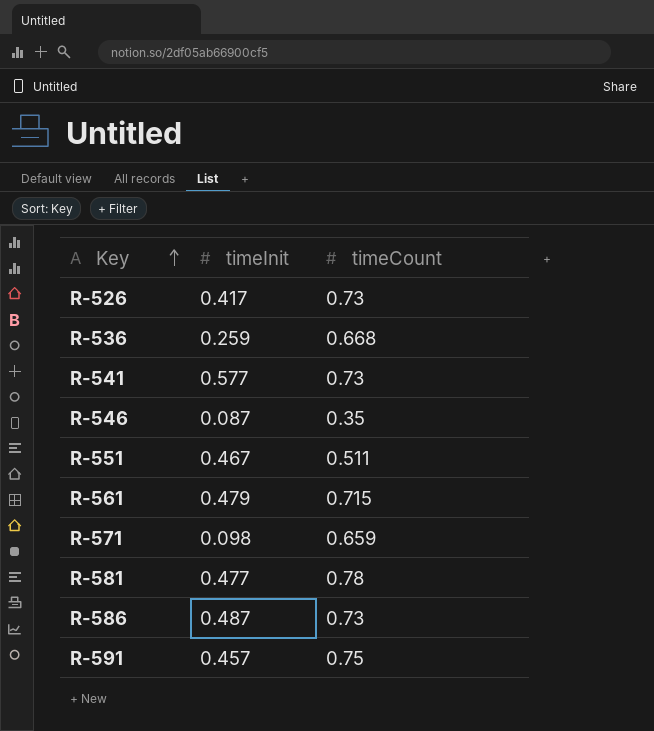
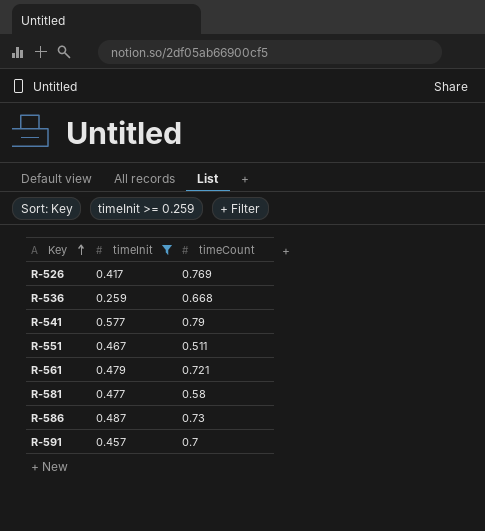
filter: none -> timeInit >= 0.259
R-526 | timeCount: 0.73 -> 0.769
R-541 | timeCount: 0.73 -> 0.79
R-561 | timeCount: 0.715 -> 0.721
R-581 | timeCount: 0.78 -> 0.58
R-591 | timeCount: 0.75 -> 0.7

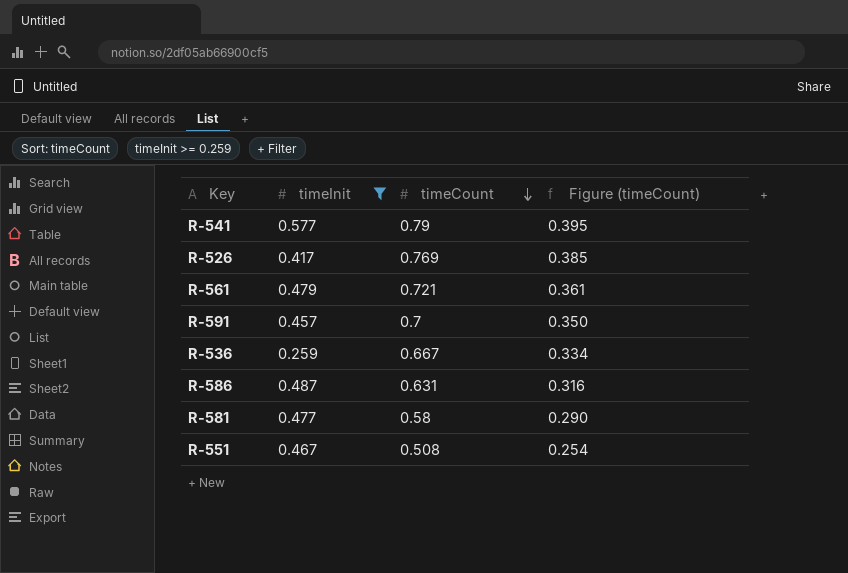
row order: Key ascending -> timeCount descending
column Figure (timeCount) | formula: none -> [timeCount] * 0.5
R-536 | timeCount: 0.668 -> 0.667
R-586 | timeCount: 0.73 -> 0.631
R-551 | timeCount: 0.511 -> 0.508

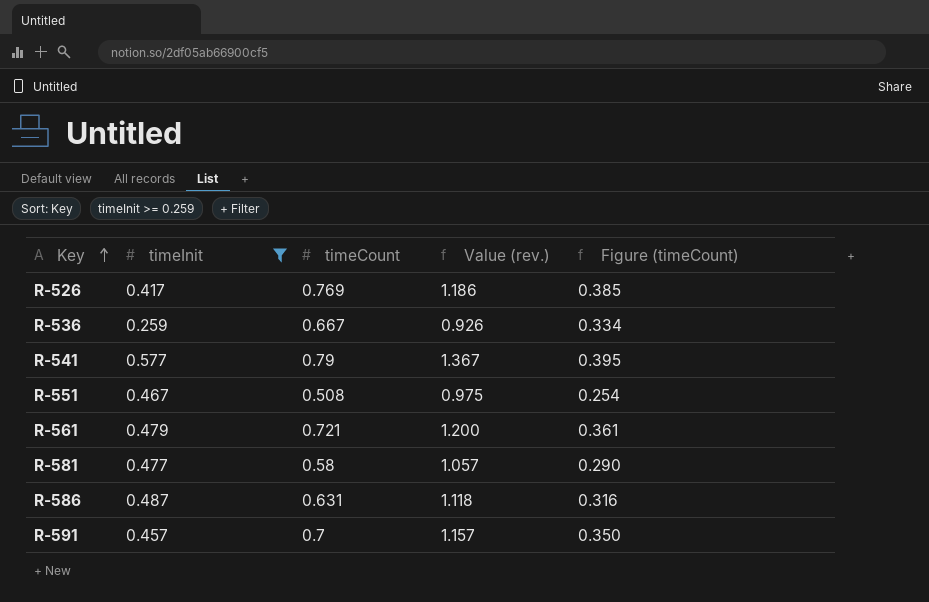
row order: timeCount descending -> Key ascending
column Value (rev.) | formula: none -> [timeInit] + [timeCount]

